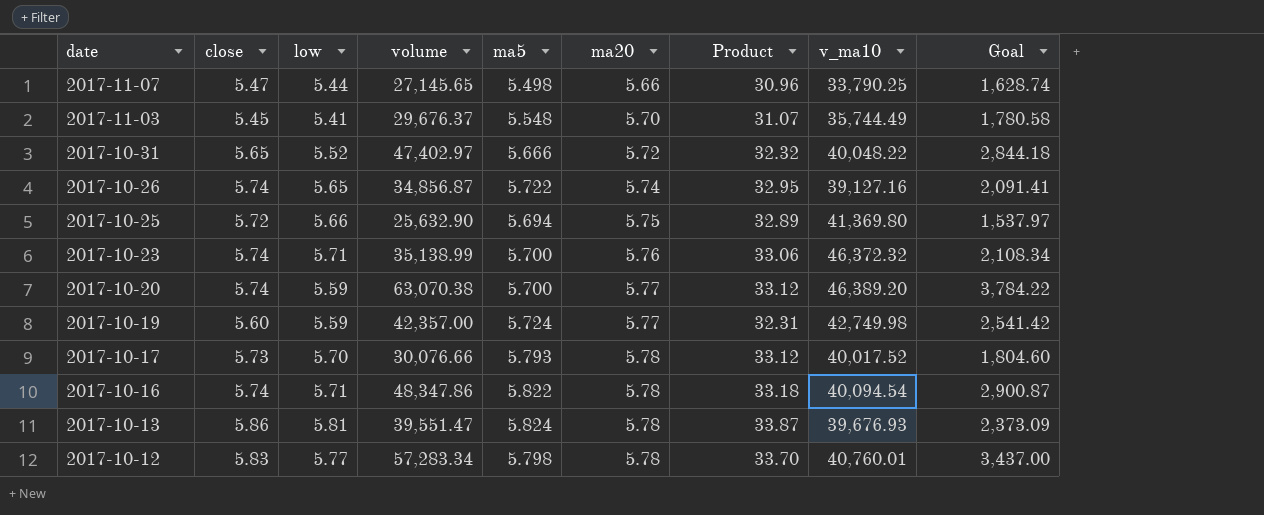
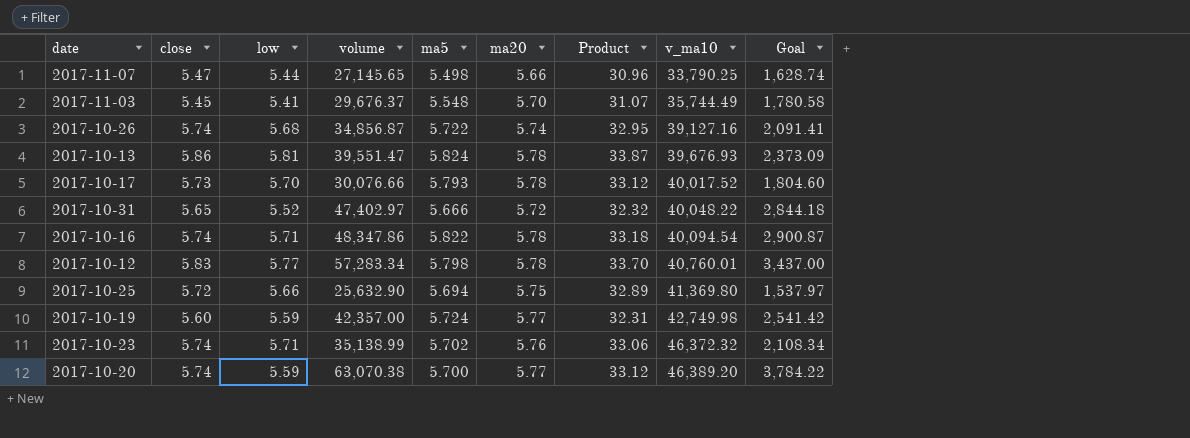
row order: date descending -> v_ma10 ascending
2017-10-26 | low: 5.65 -> 5.68
2017-10-23 | ma5: 5.700 -> 5.702

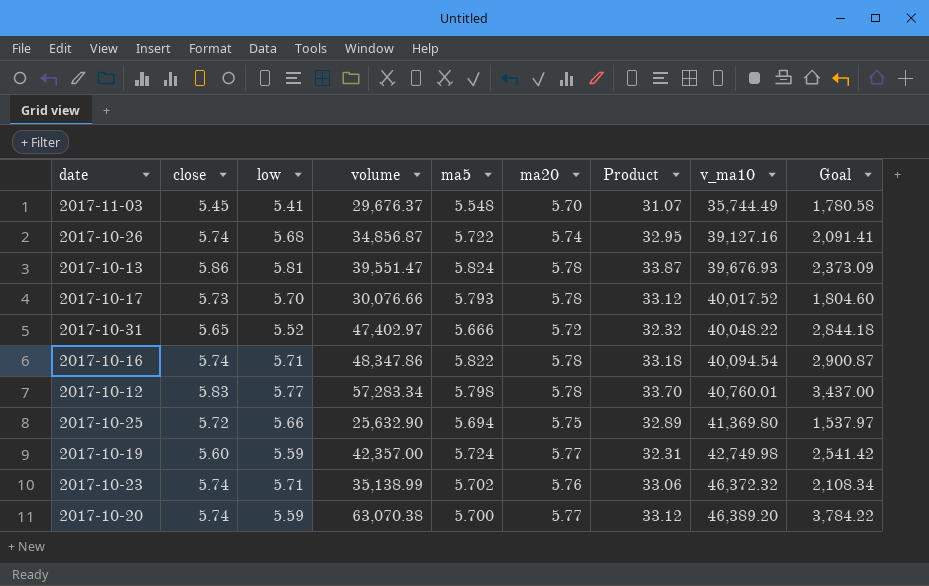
row 2017-11-07: 5.47 | 5.44 | 27,145.65 | 5.498 | 5.66 | 30.96 | 33,790.25 | 1,628.74 -> none

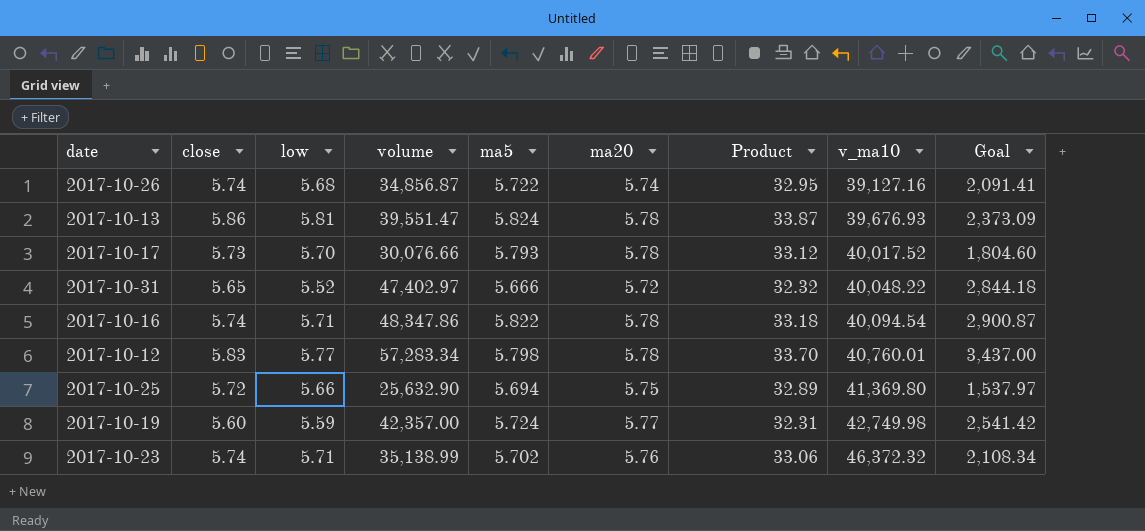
row 2017-11-03: 5.45 | 5.41 | 29,676.37 | 5.548 | 5.70 | 31.07 | 35,744.49 | 1,780.58 -> none
row 2017-10-20: 5.74 | 5.59 | 63,070.38 | 5.700 | 5.77 | 33.12 | 46,389.20 | 3,784.22 -> none

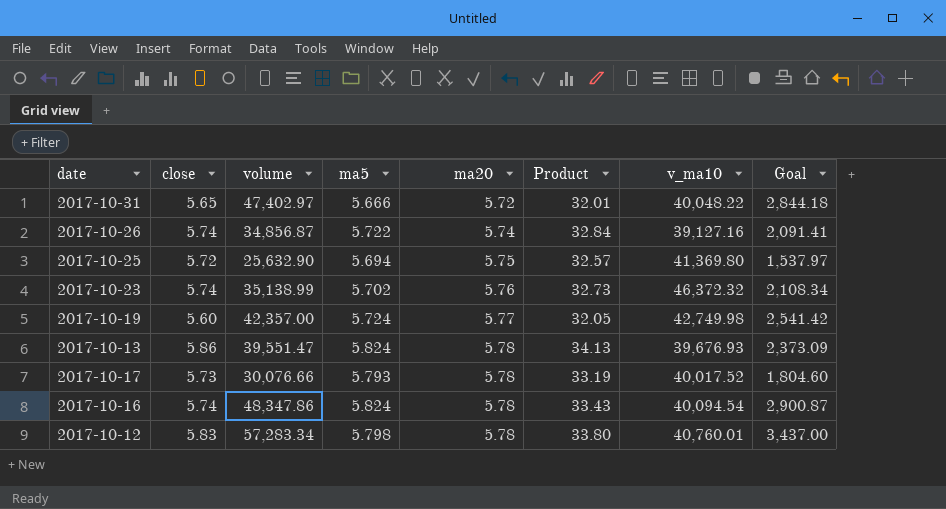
row order: v_ma10 ascending -> ma20 ascending
column low | position: 3 -> none
column Product | formula: [close] * [ma20] -> [close] * [ma5]
2017-10-16 | ma5: 5.822 -> 5.824

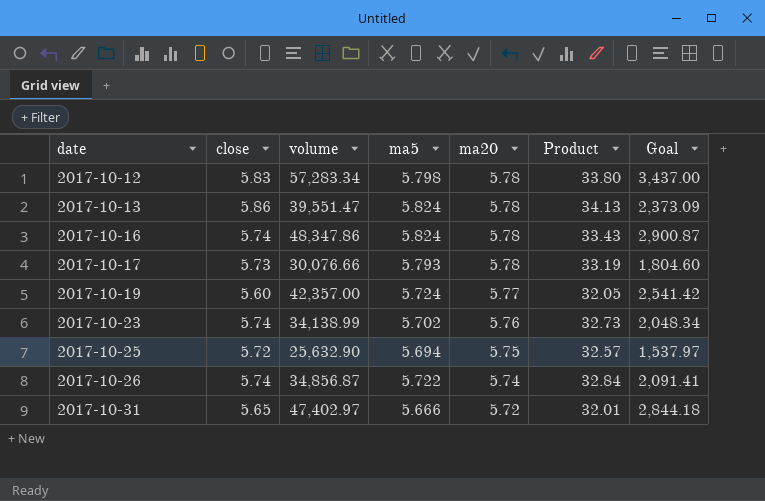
row order: ma20 ascending -> date ascending
column v_ma10 | position: 7 -> none
2017-10-23 | volume: 35,138.99 -> 34,138.99
2017-10-23 | Goal: 2,108.34 -> 2,048.34

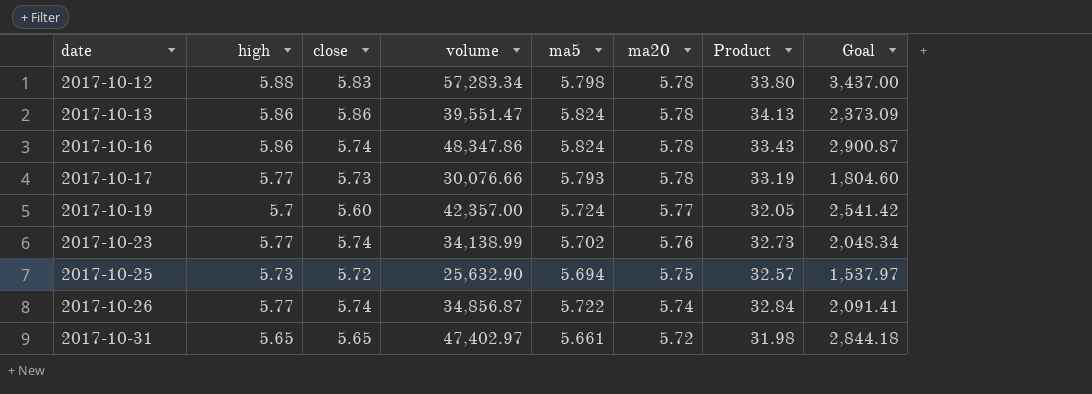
column high | position: none -> 2
2017-10-31 | ma5: 5.666 -> 5.661
2017-10-31 | Product: 32.01 -> 31.98

